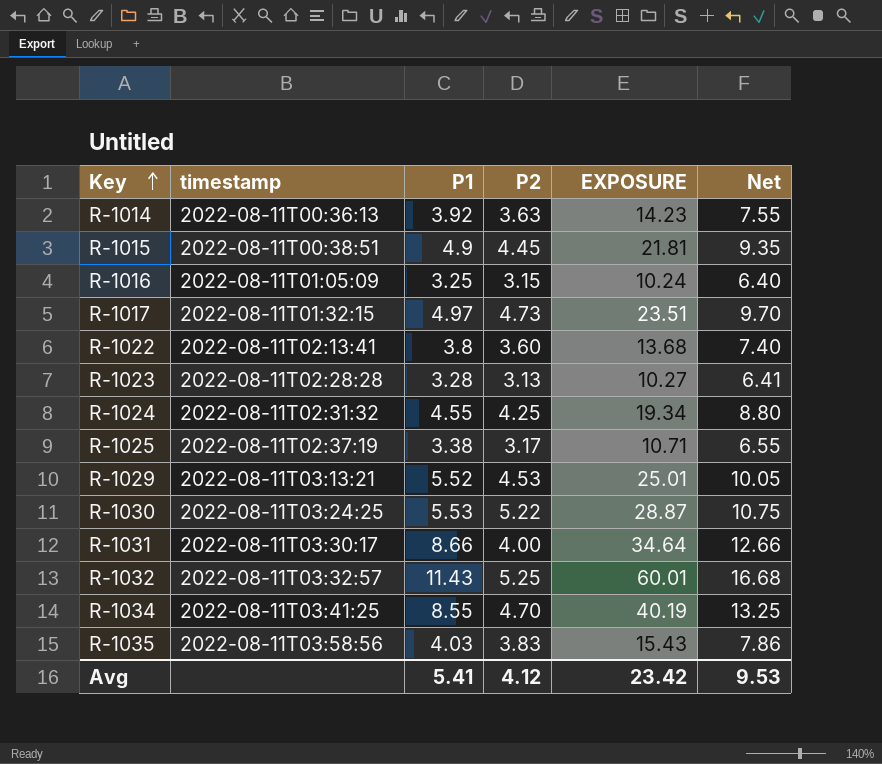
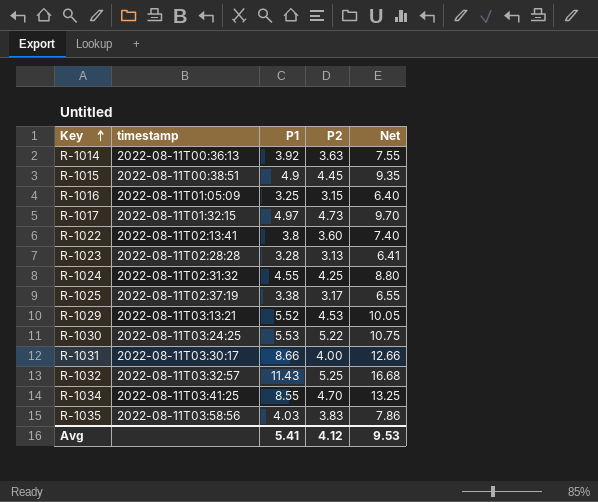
column EXPOSURE | formula: [P1] * [P2] -> none

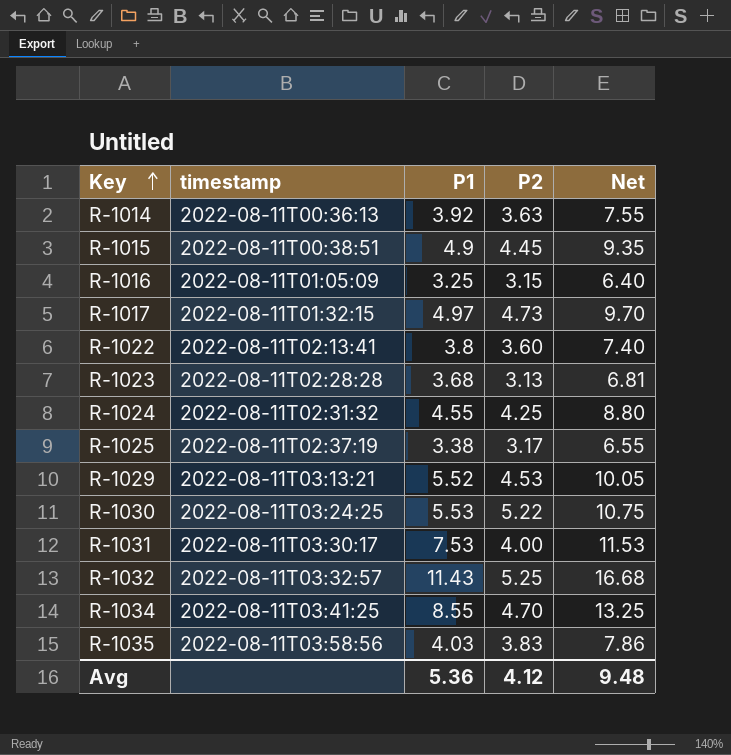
R-1023 | P1: 3.28 -> 3.68
R-1023 | Net: 6.41 -> 6.81
R-1031 | P1: 8.66 -> 7.53
R-1031 | Net: 12.66 -> 11.53
Avg | P1: 5.41 -> 5.36
Avg | Net: 9.53 -> 9.48

